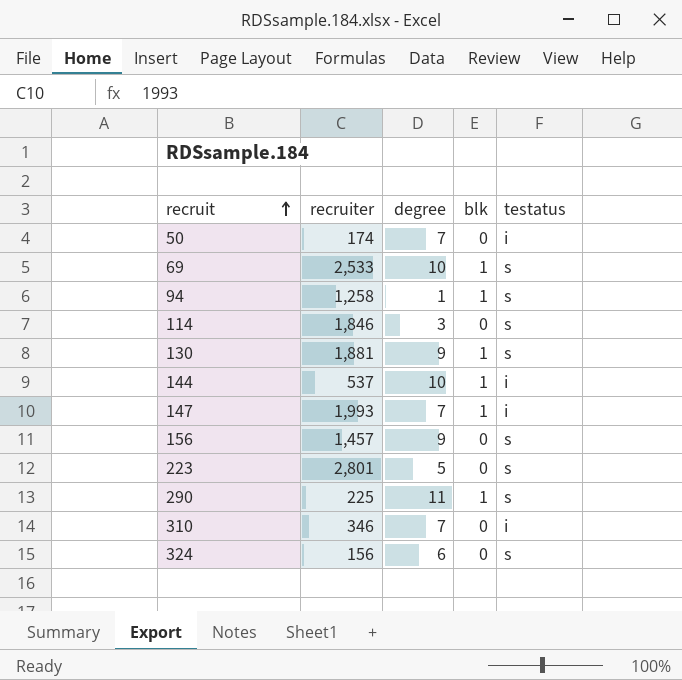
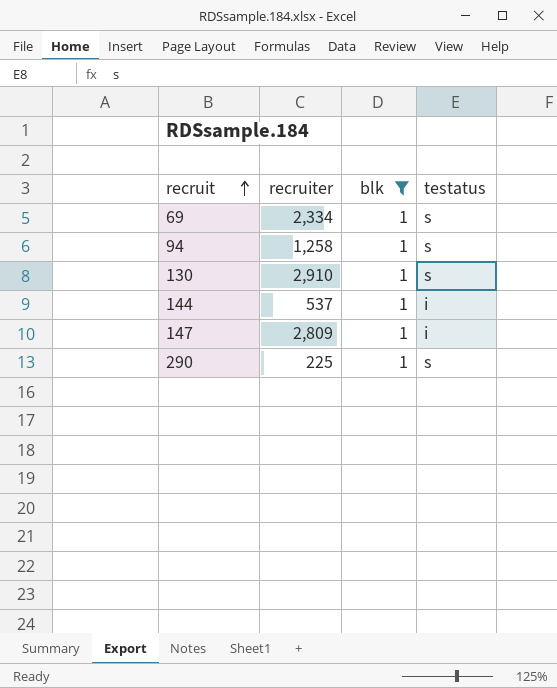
filter: none -> blk = 1
column degree | position: 3 -> none
69 | recruiter: 2,533 -> 2,334
130 | recruiter: 1,881 -> 2,910
147 | recruiter: 1,993 -> 2,809

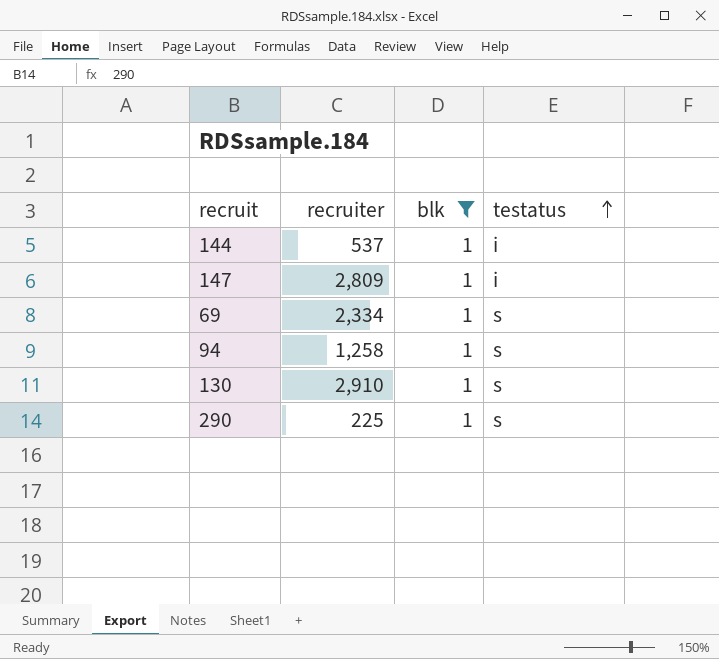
row order: recruit ascending -> testatus ascending

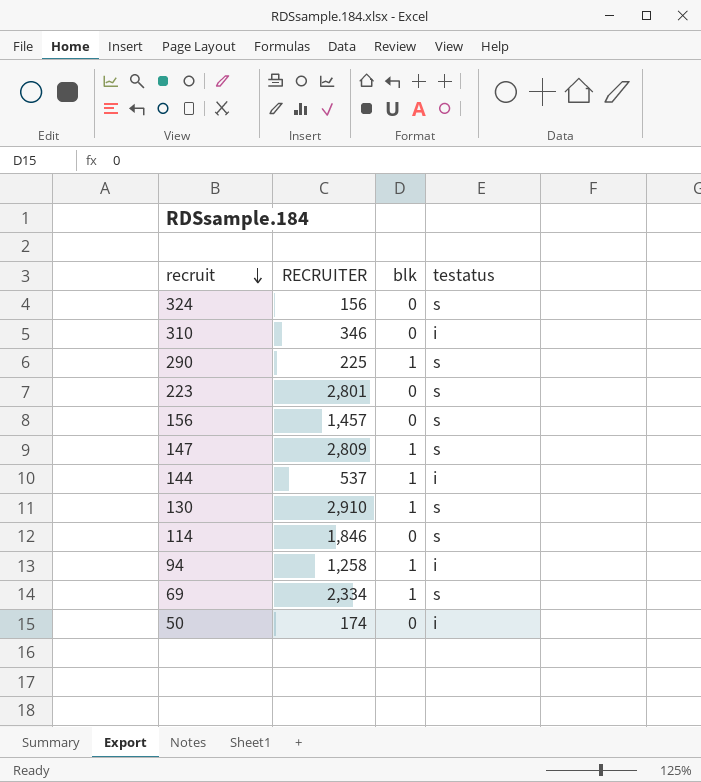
filter: blk = 1 -> none
row order: testatus ascending -> recruit descending
column name: recruiter -> RECRUITER
147 | testatus: i -> s
94 | testatus: s -> i

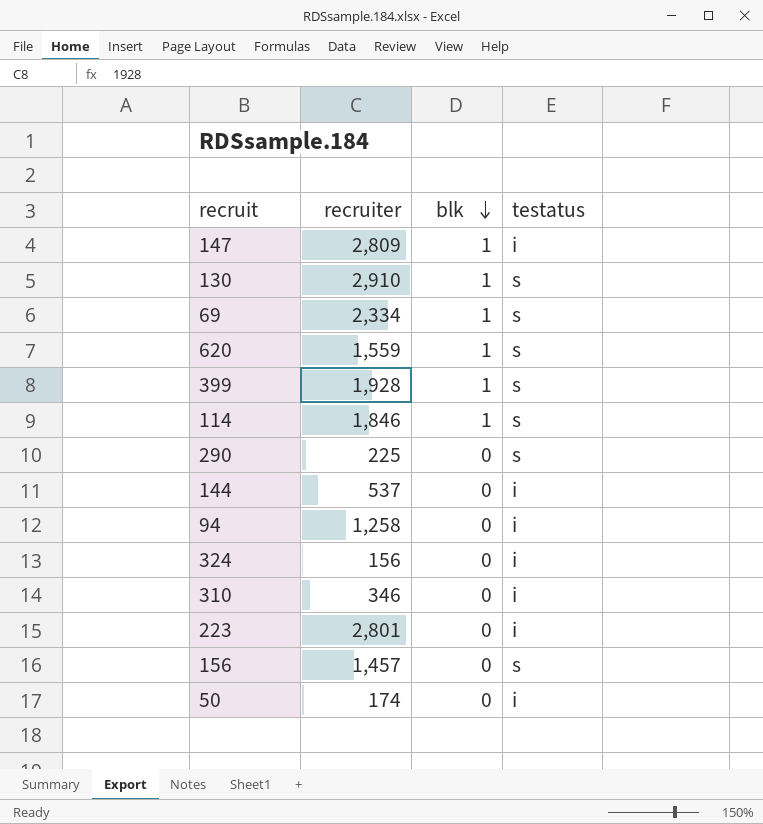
row order: recruit descending -> blk descending
column name: RECRUITER -> recruiter
147 | testatus: s -> i
row 620: none -> 1,559 | 1 | s
row 399: none -> 1,928 | 1 | s
114 | blk: 0 -> 1
290 | blk: 1 -> 0
144 | blk: 1 -> 0
94 | blk: 1 -> 0
324 | testatus: s -> i
223 | testatus: s -> i

